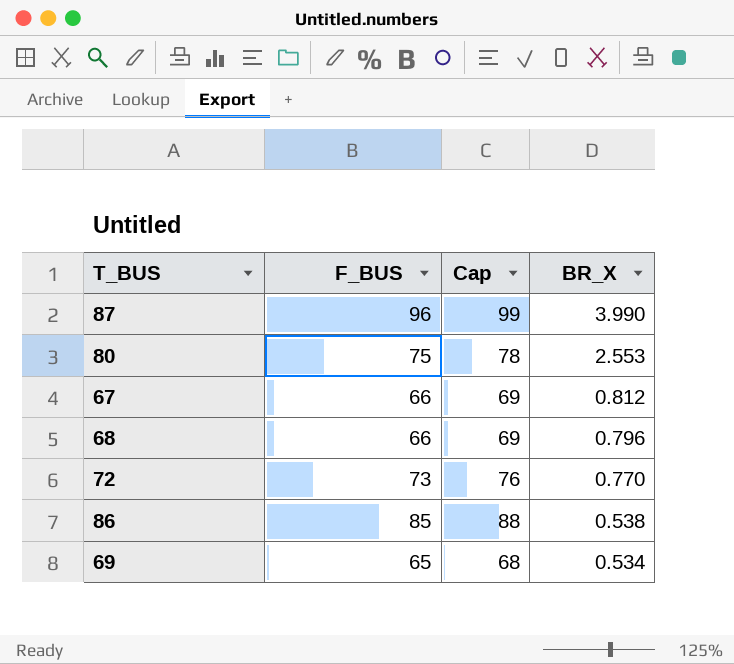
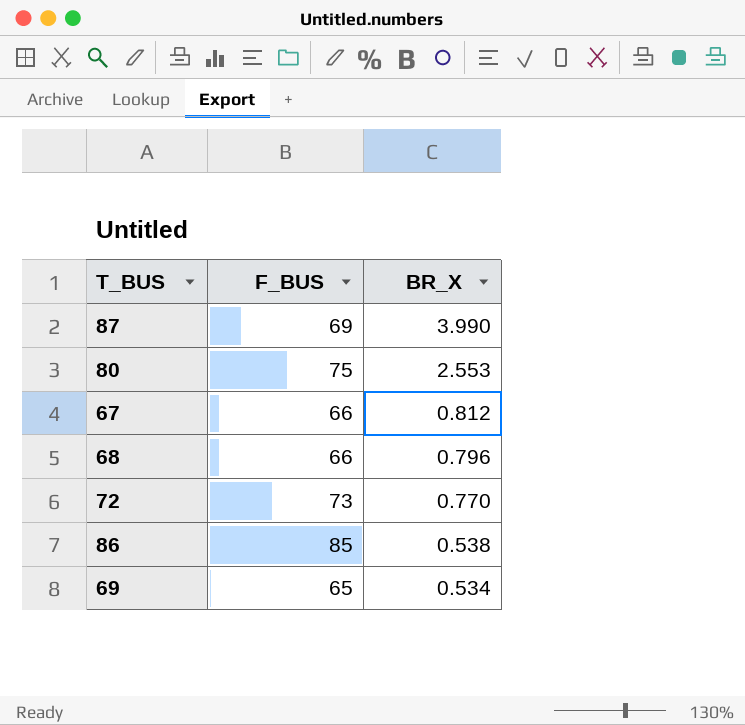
column Cap | formula: [F_BUS] + 3 -> none
87 | F_BUS: 96 -> 69

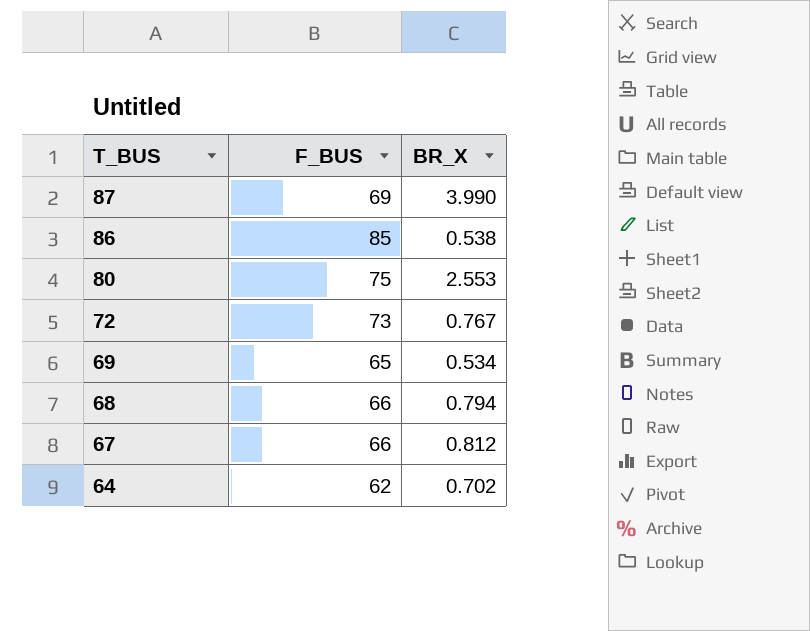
row order: BR_X descending -> T_BUS descending
72 | BR_X: 0.770 -> 0.767
68 | BR_X: 0.796 -> 0.794
row 64: none -> 62 | 0.702

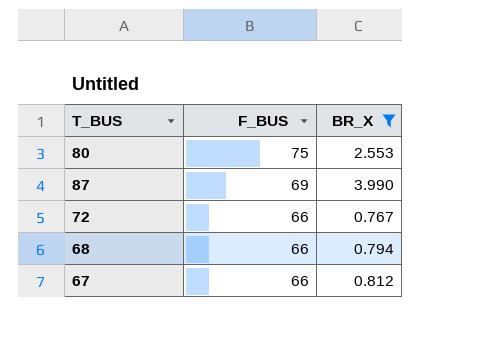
filter: none -> BR_X >= 0.767
row order: T_BUS descending -> F_BUS descending
72 | F_BUS: 73 -> 66

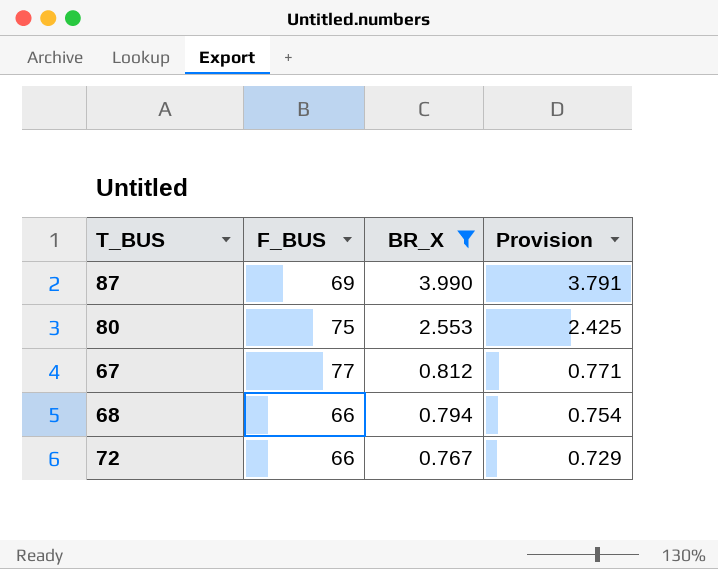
row order: F_BUS descending -> BR_X descending
column Provision | formula: none -> [BR_X] * 0.95
67 | F_BUS: 66 -> 77

